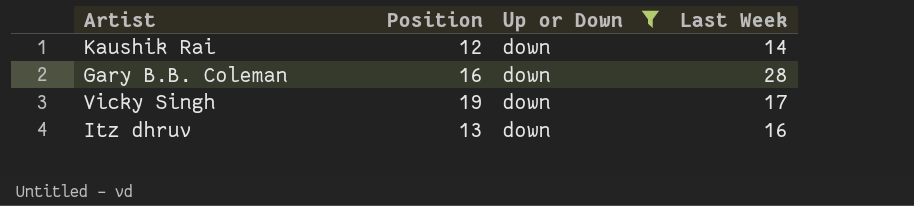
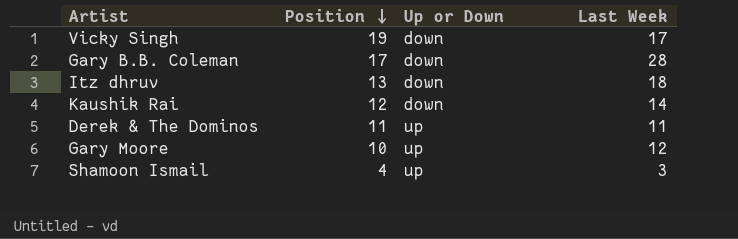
filter: Up or Down = down -> none
row order: none -> Position descending
Gary B.B. Coleman | Position: 16 -> 17
Itz dhruv | Last Week: 16 -> 18

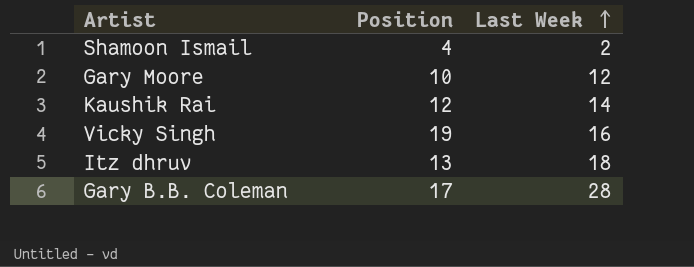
row order: Position descending -> Last Week ascending
column Up or Down | position: 3 -> none
row Derek & The Dominos: 11 | up | 11 -> none
Shamoon Ismail | Last Week: 3 -> 2
Vicky Singh | Last Week: 17 -> 16

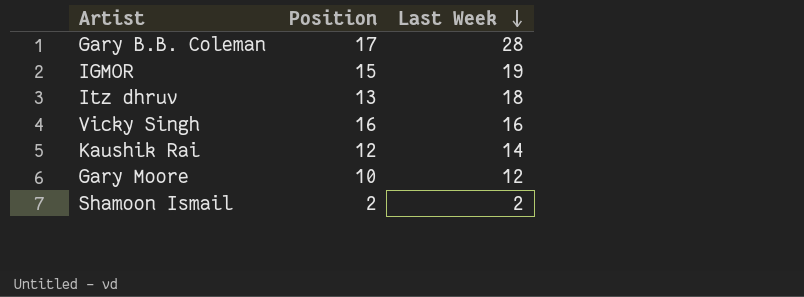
row order: Last Week ascending -> Last Week descending
row IGMOR: none -> 15 | 19
Vicky Singh | Position: 19 -> 16
Shamoon Ismail | Position: 4 -> 2

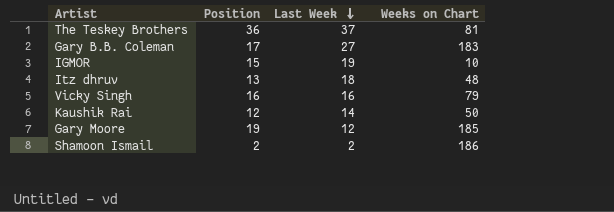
column Weeks on Chart | position: none -> 4
row The Teskey Brothers: none -> 36 | 37 | 81
Gary B.B. Coleman | Last Week: 28 -> 27
Gary Moore | Position: 10 -> 19

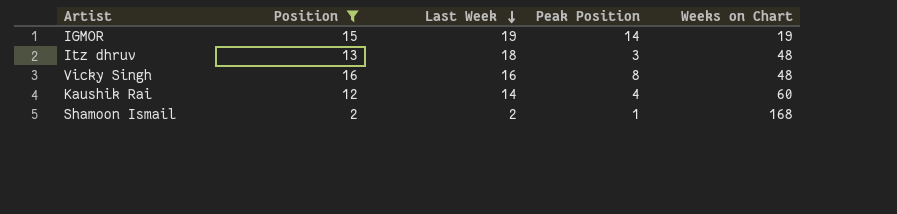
filter: none -> Position <= 16
column Peak Position | position: none -> 4
IGMOR | Weeks on Chart: 10 -> 19
Vicky Singh | Weeks on Chart: 79 -> 48
Kaushik Rai | Weeks on Chart: 50 -> 60
Shamoon Ismail | Weeks on Chart: 186 -> 168

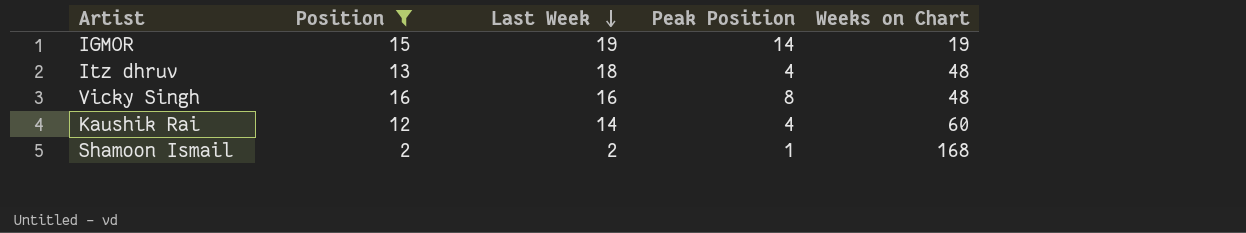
Itz dhruv | Peak Position: 3 -> 4

